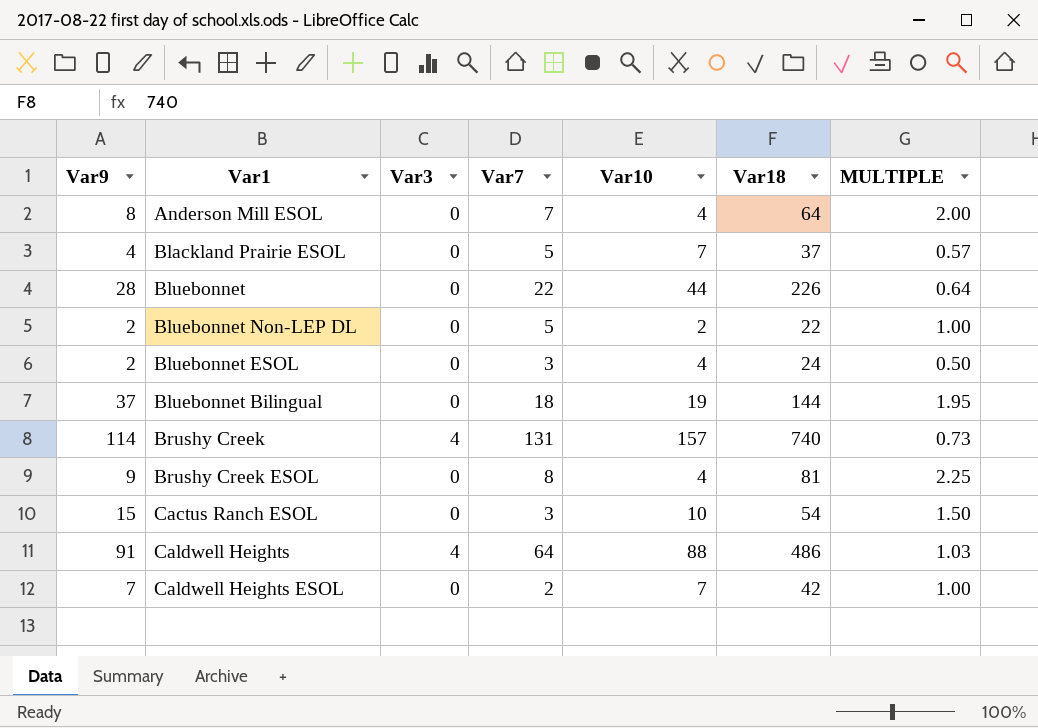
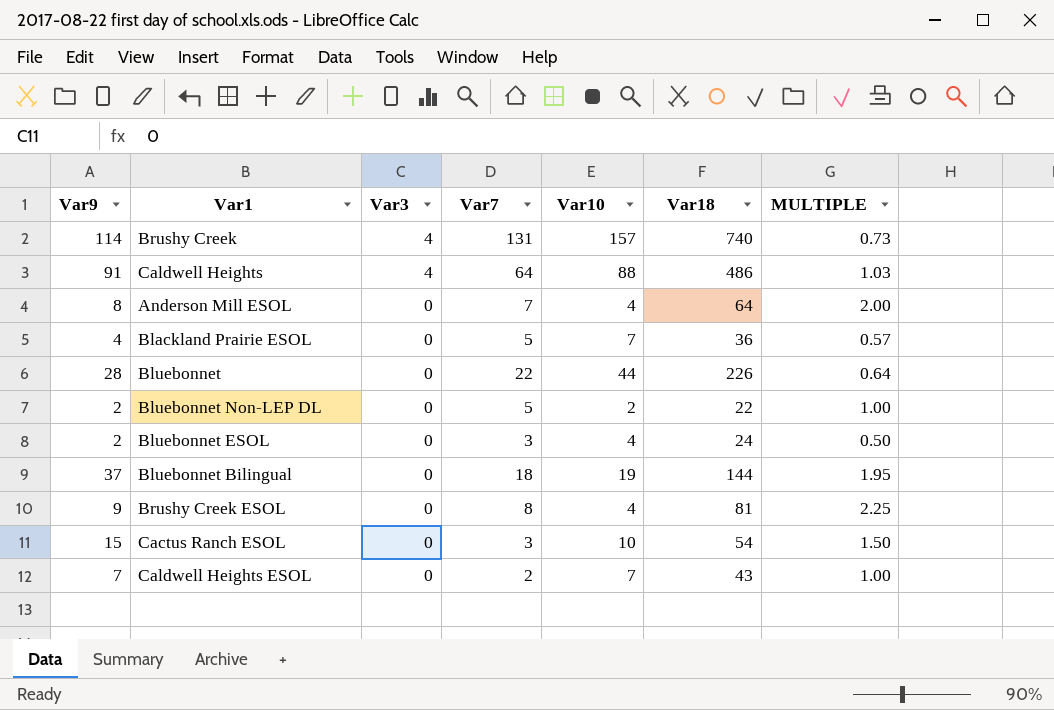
row order: none -> Var3 descending
Blackland Prairie ESOL | Var18: 37 -> 36
Caldwell Heights ESOL | Var18: 42 -> 43

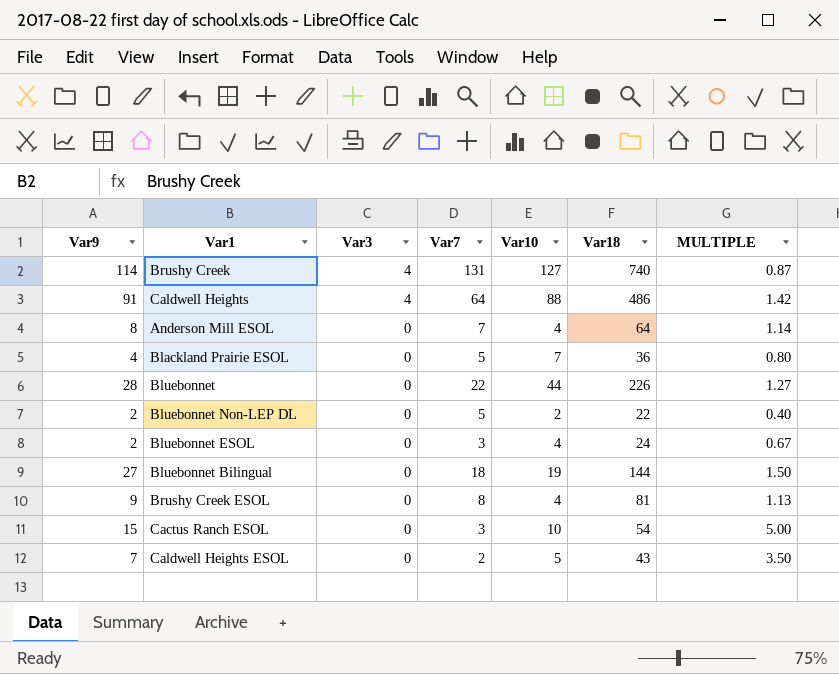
column MULTIPLE | formula: [Var9] / [Var10] -> [Var9] / [Var7]
Brushy Creek | Var10: 157 -> 127
Bluebonnet Bilingual | Var9: 37 -> 27
Caldwell Heights ESOL | Var10: 7 -> 5

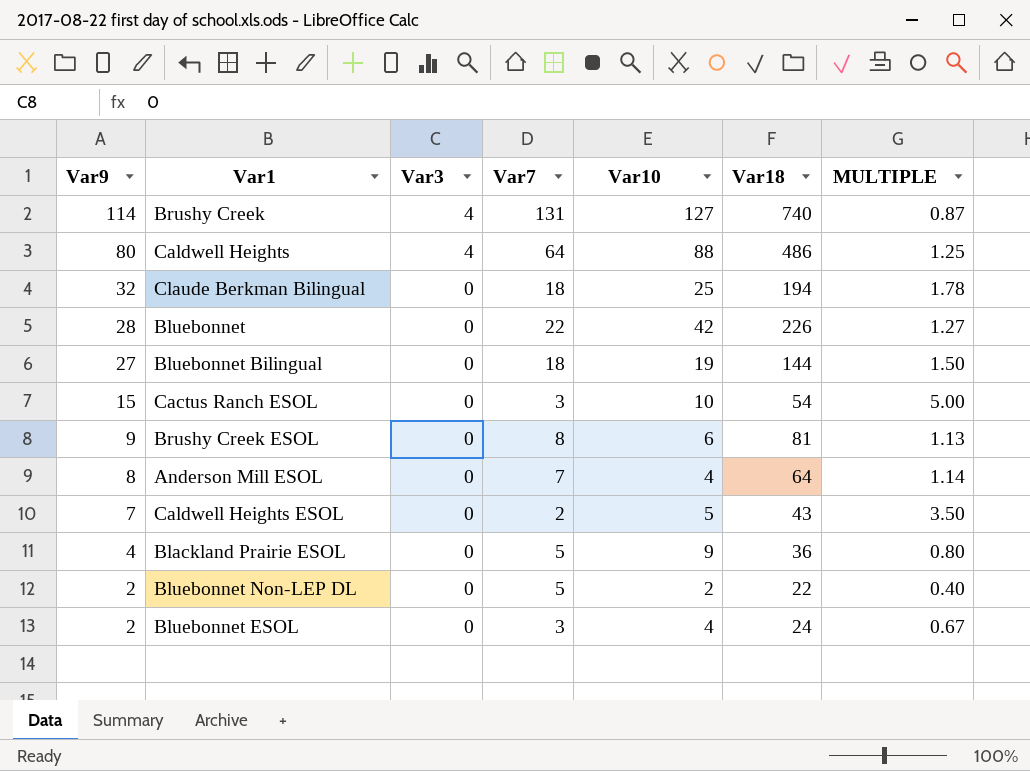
row order: Var3 descending -> Var9 descending
Caldwell Heights | Var9: 91 -> 80
Caldwell Heights | MULTIPLE: 1.42 -> 1.25
row Claude Berkman Bilingual: none -> 32 | 0 | 18 | 25 | 194 | 1.78
Bluebonnet | Var10: 44 -> 42
Brushy Creek ESOL | Var10: 4 -> 6
Blackland Prairie ESOL | Var10: 7 -> 9

